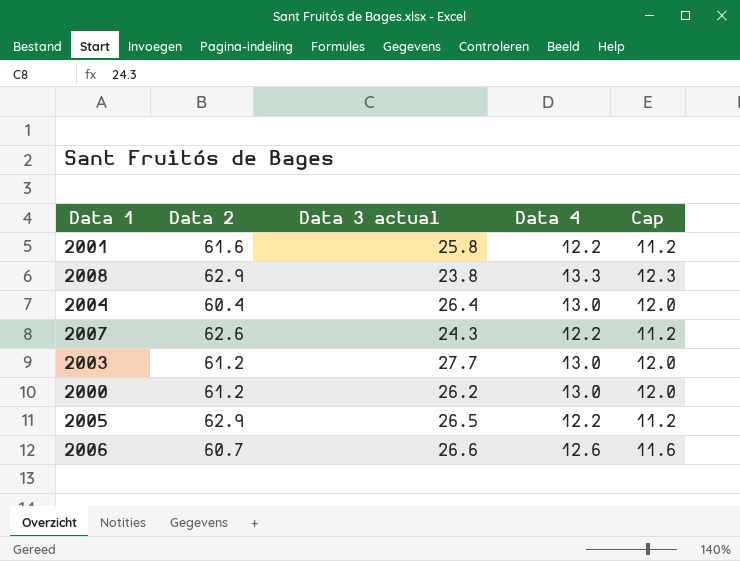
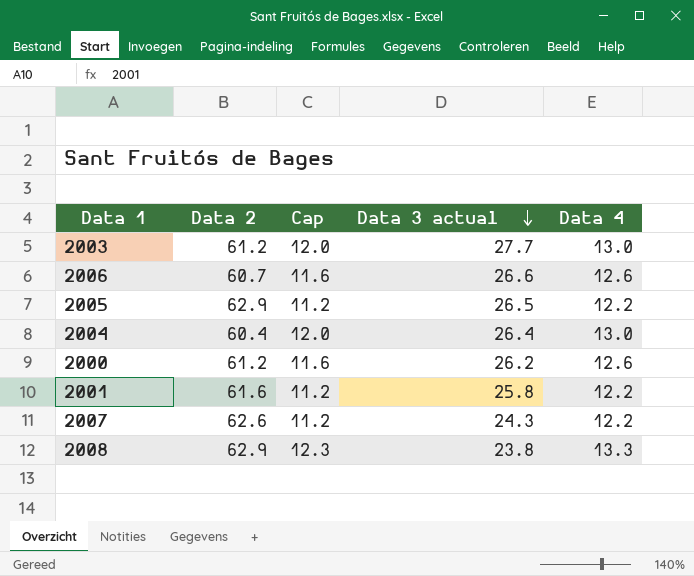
row order: none -> Data 3 actual descending
column Cap | position: 5 -> 3
2000 | Cap: 12.0 -> 11.6
2000 | Data 4: 13.0 -> 12.6

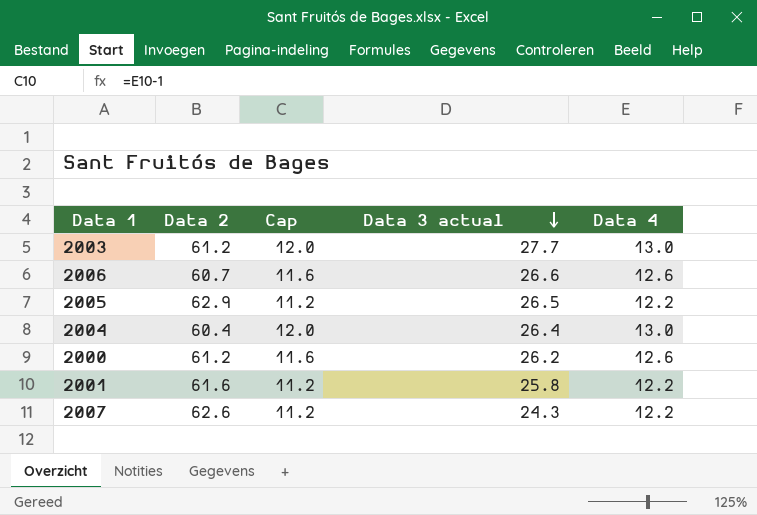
row 2008: 62.9 | 12.3 | 23.8 | 13.3 -> none

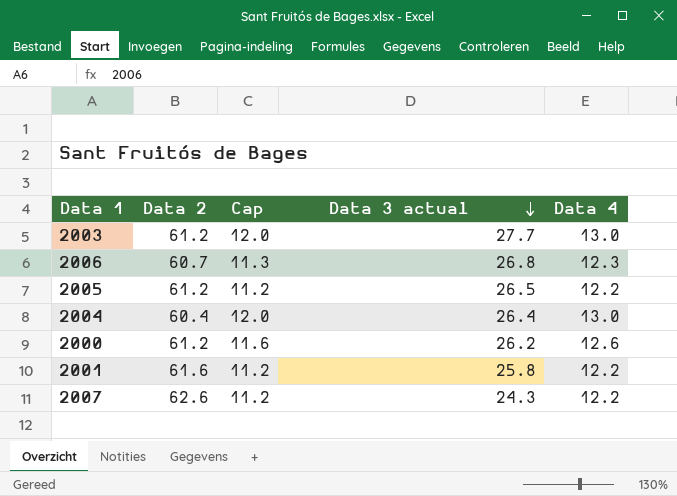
2006 | Cap: 11.6 -> 11.3
2006 | Data 3 actual: 26.6 -> 26.8
2006 | Data 4: 12.6 -> 12.3
2005 | Data 2: 62.9 -> 61.2

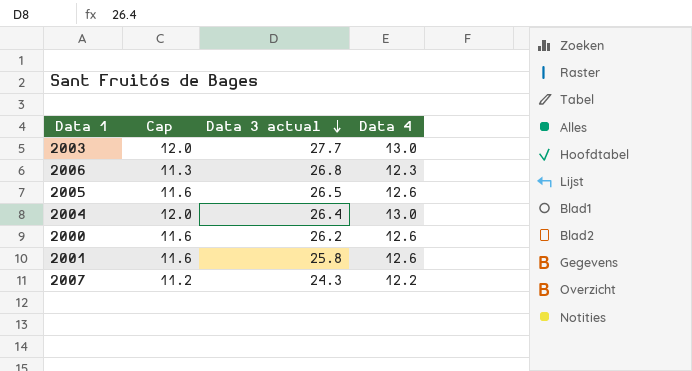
column Data 2 | position: 2 -> none
2005 | Cap: 11.2 -> 11.6
2005 | Data 4: 12.2 -> 12.6
2001 | Cap: 11.2 -> 11.6
2001 | Data 4: 12.2 -> 12.6

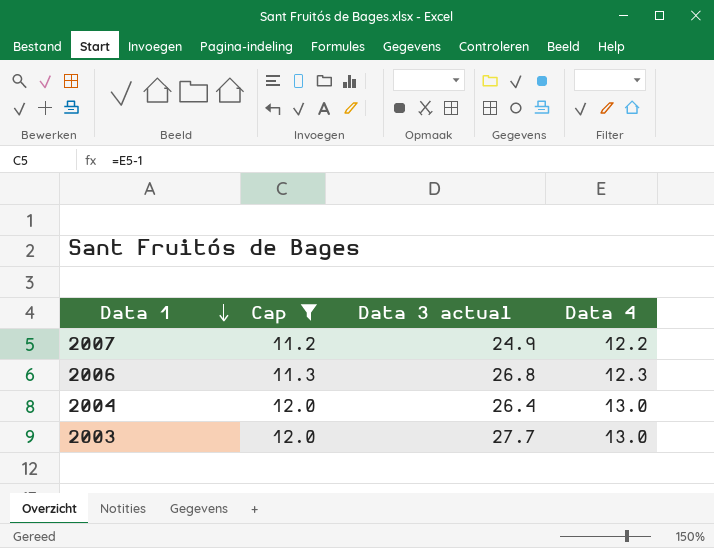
filter: none -> Cap != 11.6
row order: Data 3 actual descending -> Data 1 descending
2007 | Data 3 actual: 24.3 -> 24.9

